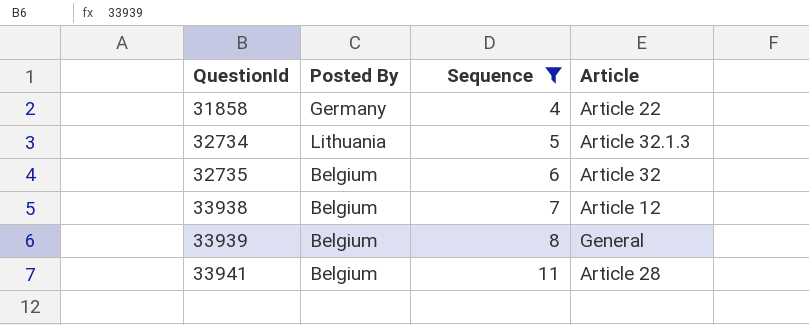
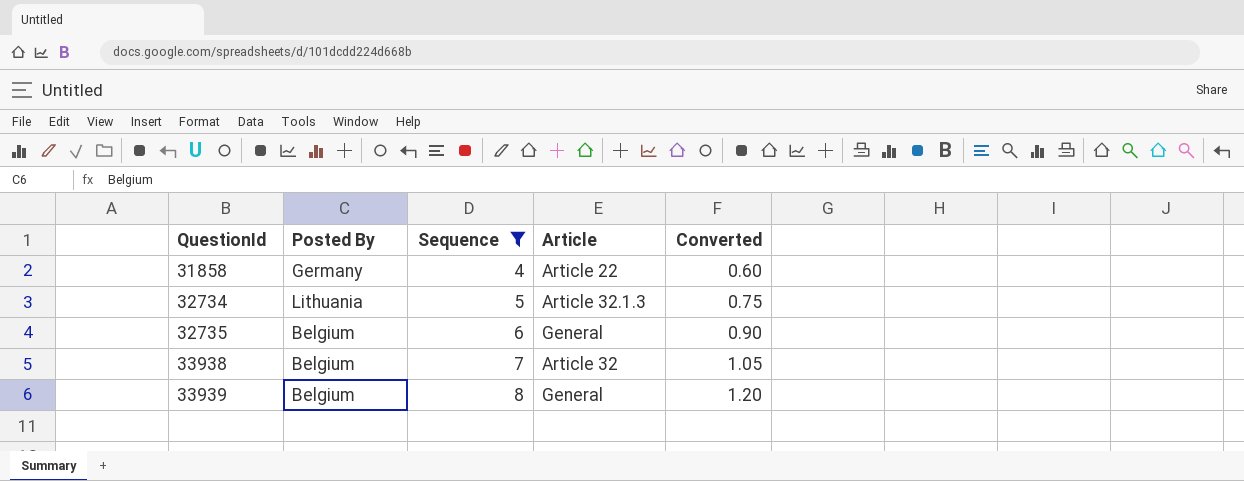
column Converted | formula: none -> [Sequence] * 0.15
row 33941: Belgium | 11 | Article 28 -> none
32735 | Article: Article 32 -> General
33938 | Article: Article 12 -> Article 32

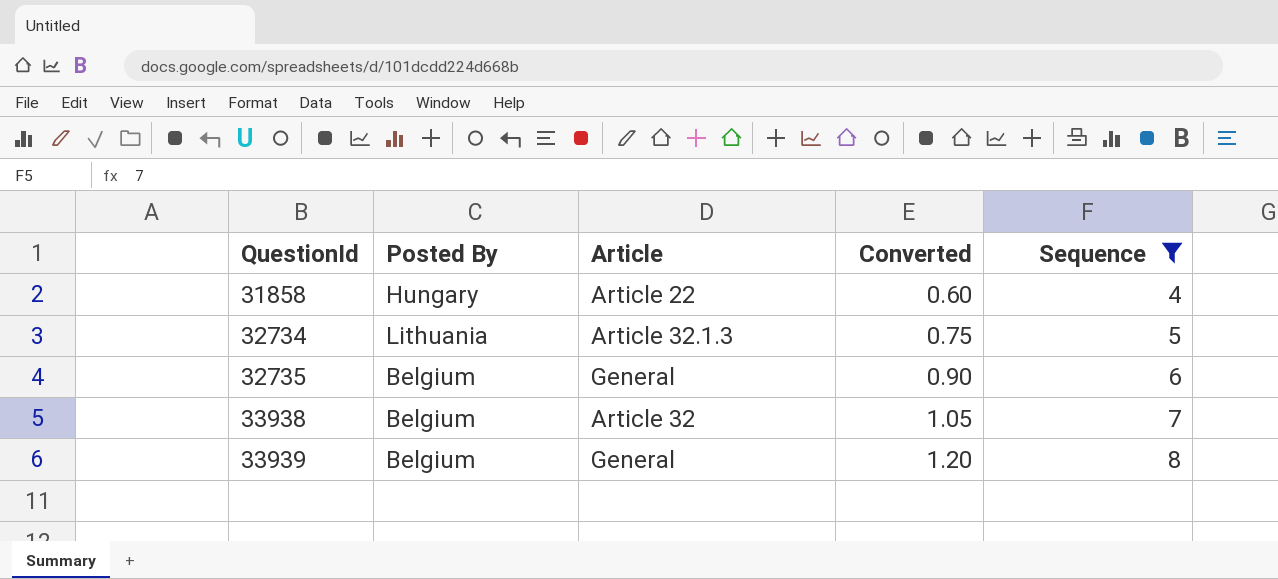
column Sequence | position: 3 -> 5
31858 | Posted By: Germany -> Hungary

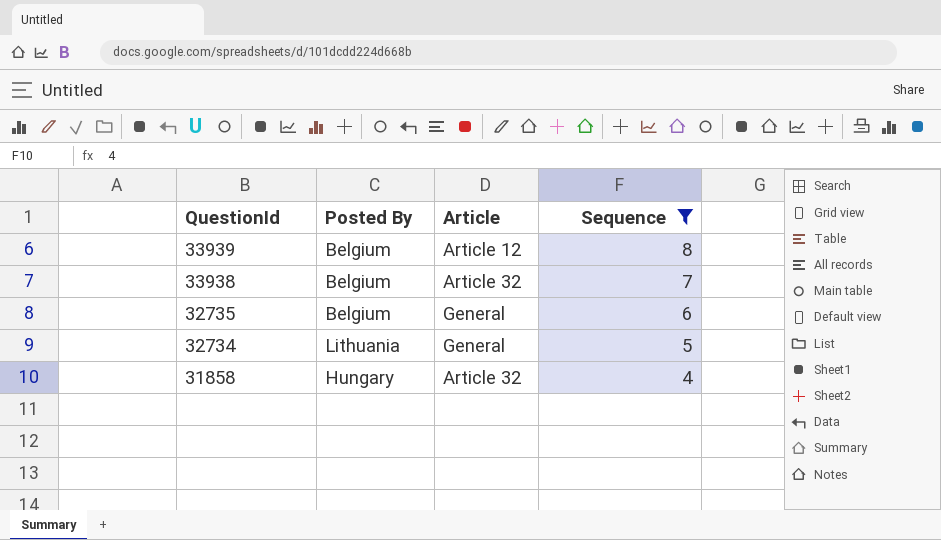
row order: QuestionId ascending -> QuestionId descending
column Converted | formula: [Sequence] * 0.15 -> none
33939 | Article: General -> Article 12
32734 | Article: Article 32.1.3 -> General
31858 | Article: Article 22 -> Article 32

